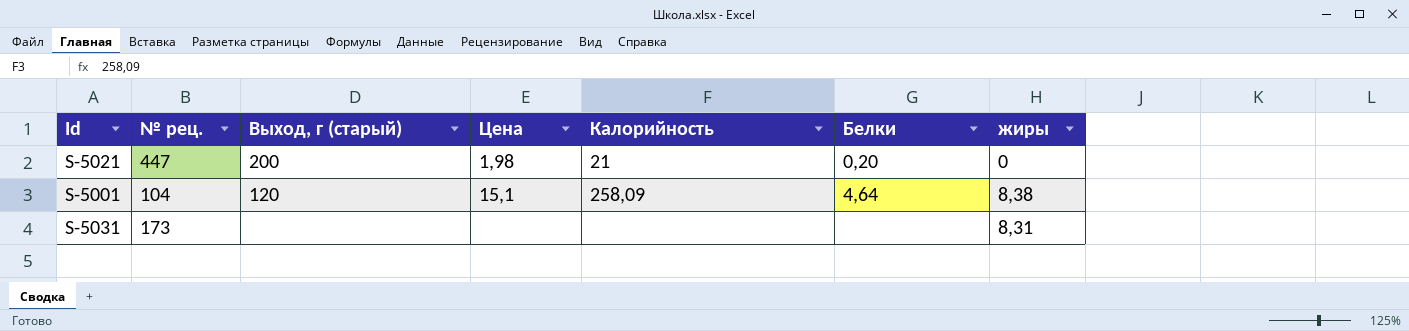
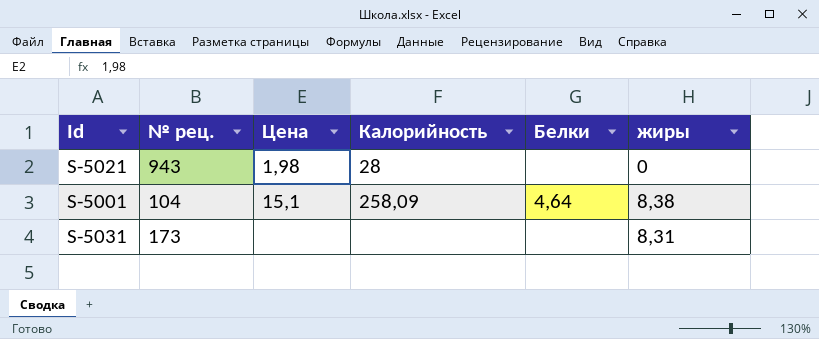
column Выход, г (старый) | position: 3 -> none
S-5021 | № рец.: 447 -> 943
S-5021 | Калорийность: 21 -> 28
S-5021 | Белки: 0,20 -> none

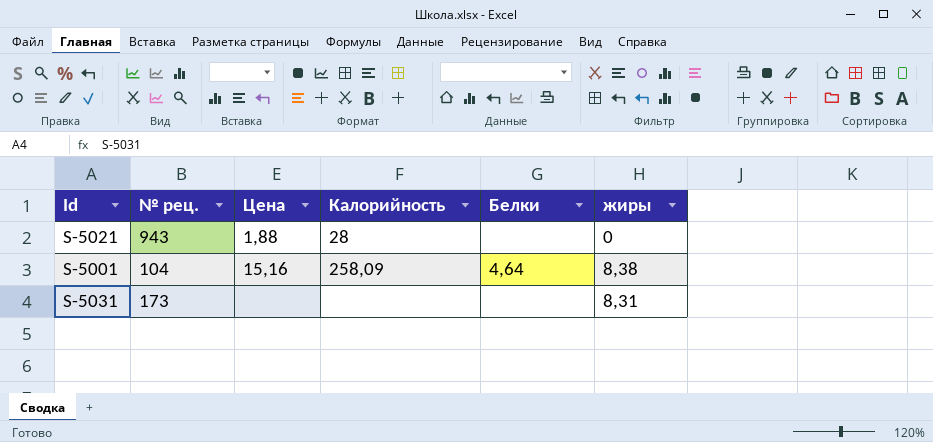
S-5021 | Цена: 1,98 -> 1,88
S-5001 | Цена: 15,1 -> 15,16

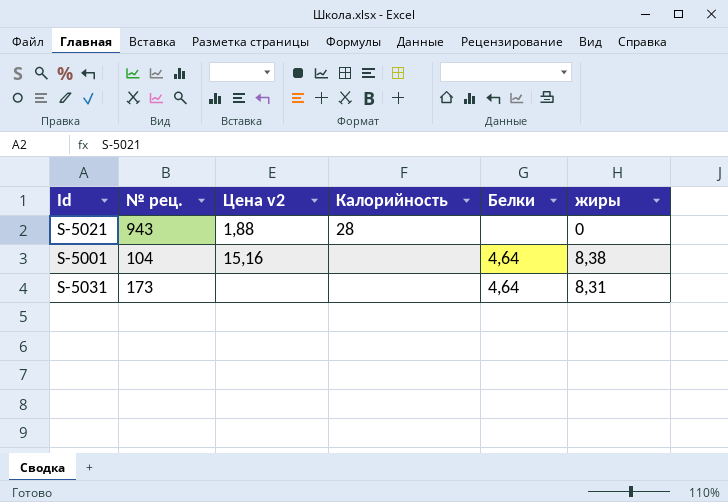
column name: Цена -> Цена v2
S-5001 | Калорийность: 258,09 -> none
S-5031 | Белки: none -> 4,64

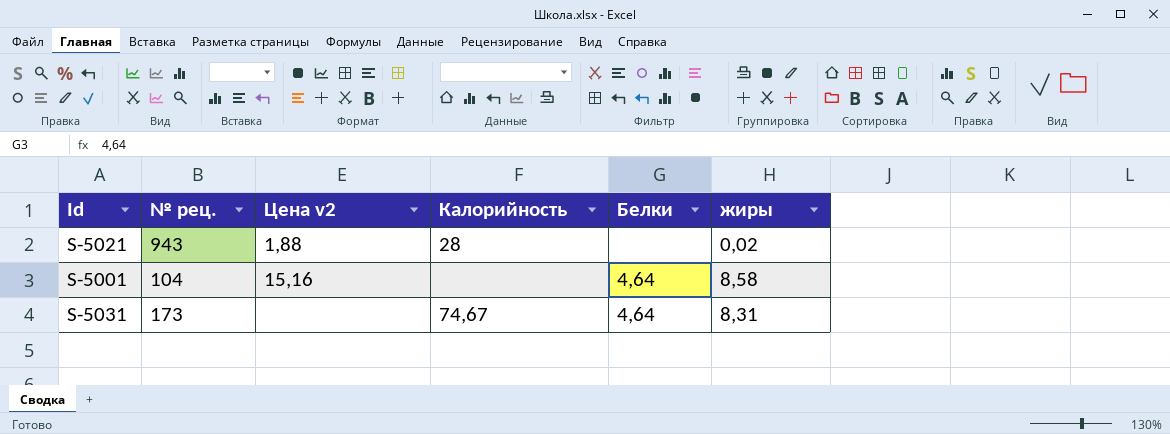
S-5021 | жиры: 0 -> 0,02
S-5001 | жиры: 8,38 -> 8,58
S-5031 | Калорийность: none -> 74,67

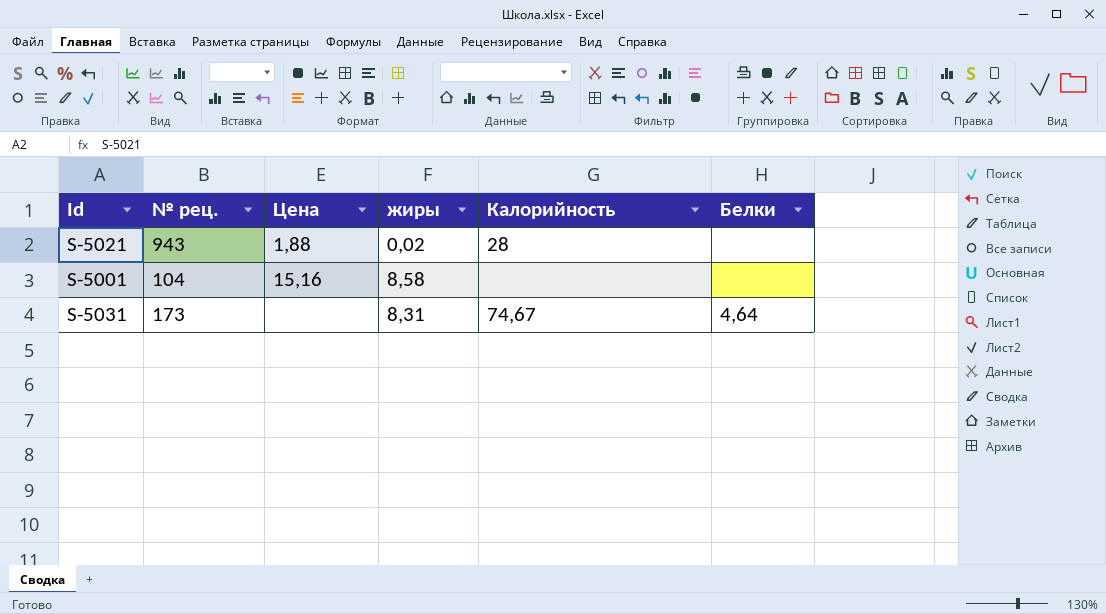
column name: Цена v2 -> Цена
column жиры | position: 6 -> 4
S-5001 | Белки: 4,64 -> none

